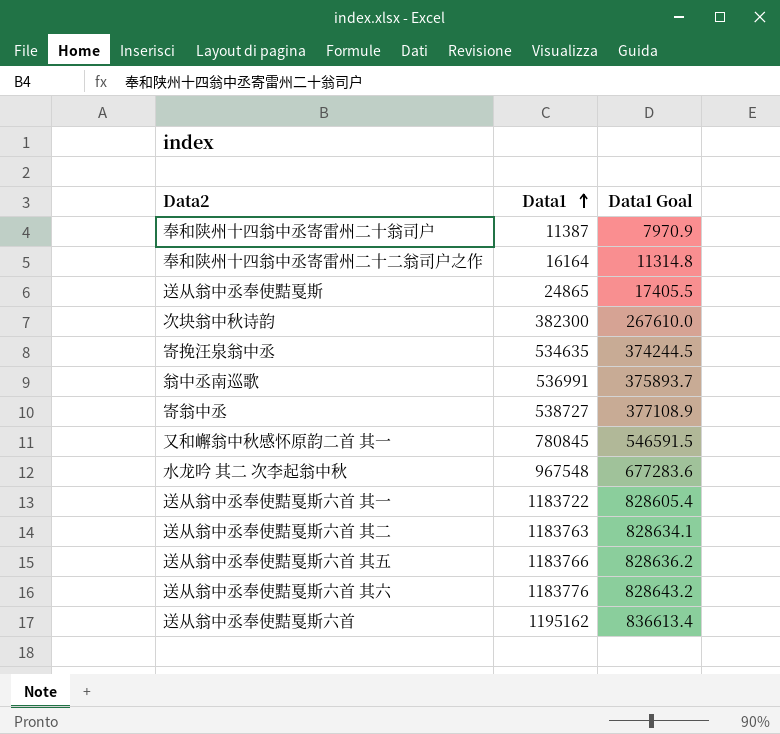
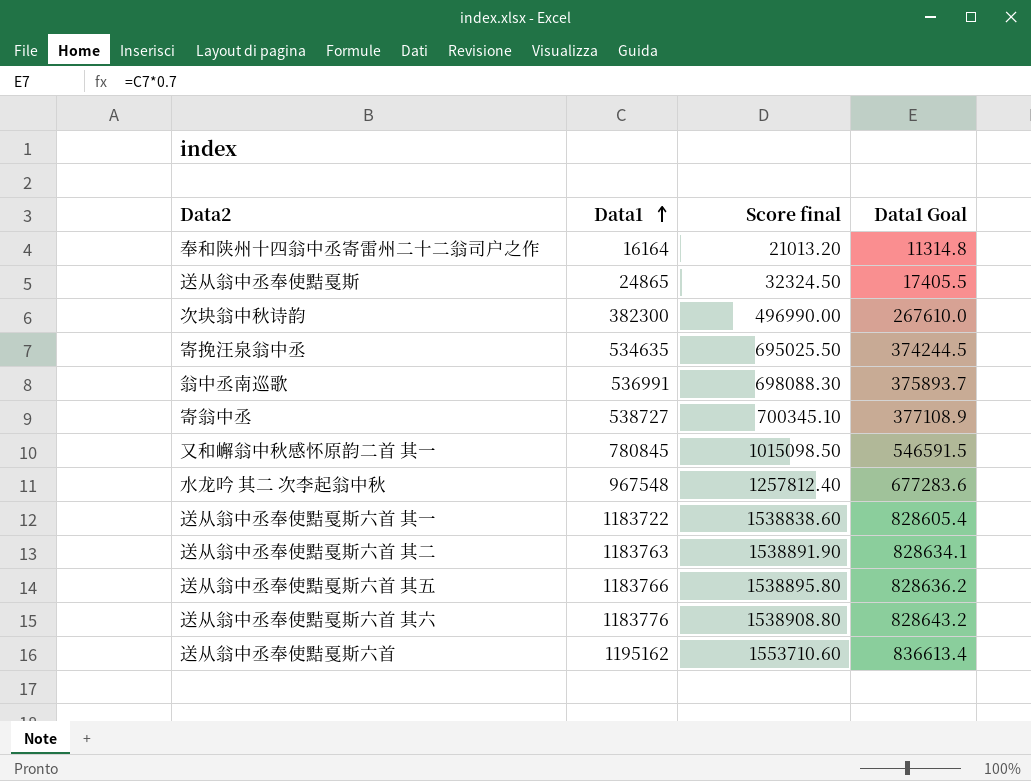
column Score final | formula: none -> [Data1] * 1.3
row 奉和陕州十四翁中丞寄雷州二十翁司户: 11387 | 7970.9 -> none

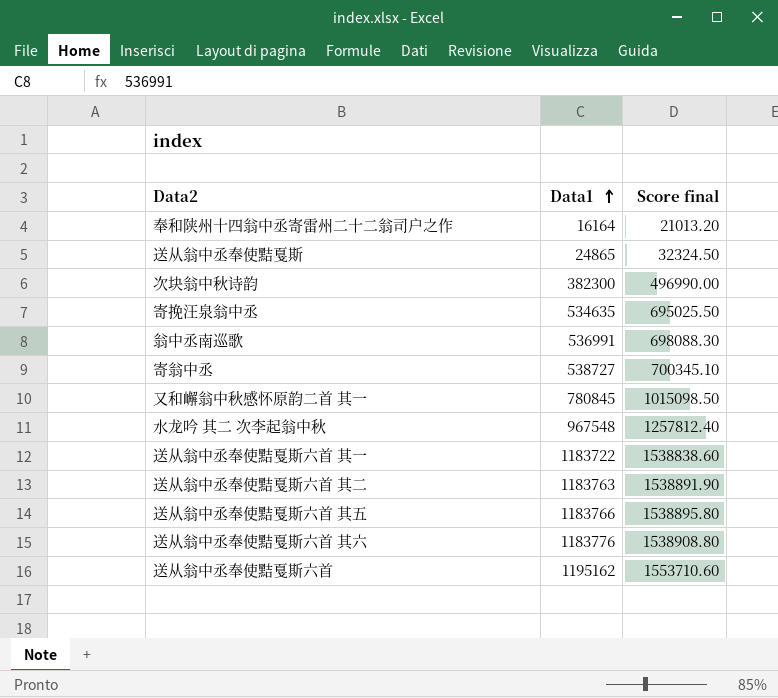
column Data1 Goal | formula: [Data1] * 0.7 -> none

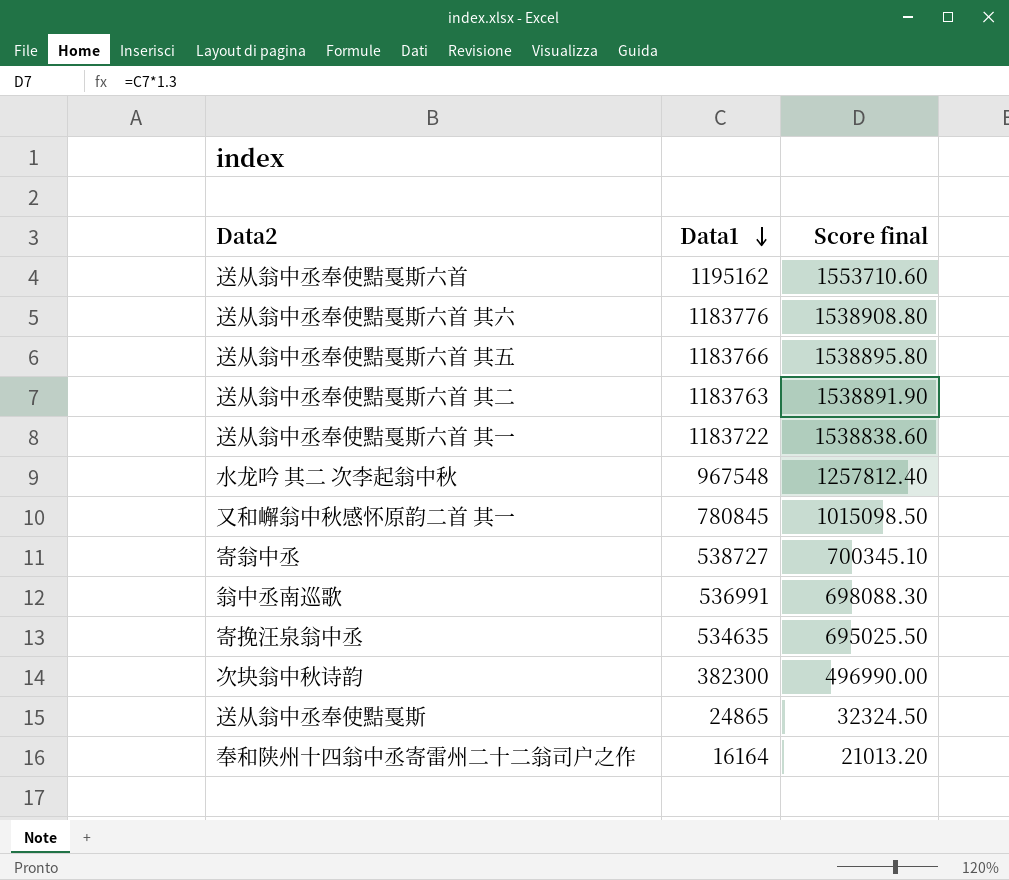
row order: Data1 ascending -> Data1 descending

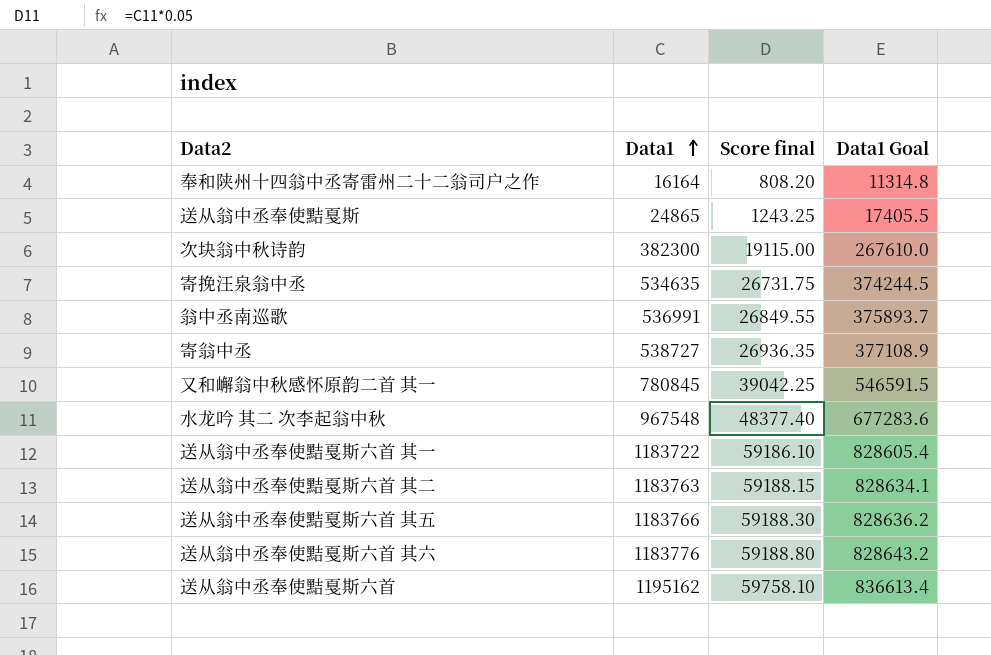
row order: Data1 descending -> Data1 ascending
column Score final | formula: [Data1] * 1.3 -> [Data1] * 0.05
column Data1 Goal | formula: none -> [Data1] * 0.7

